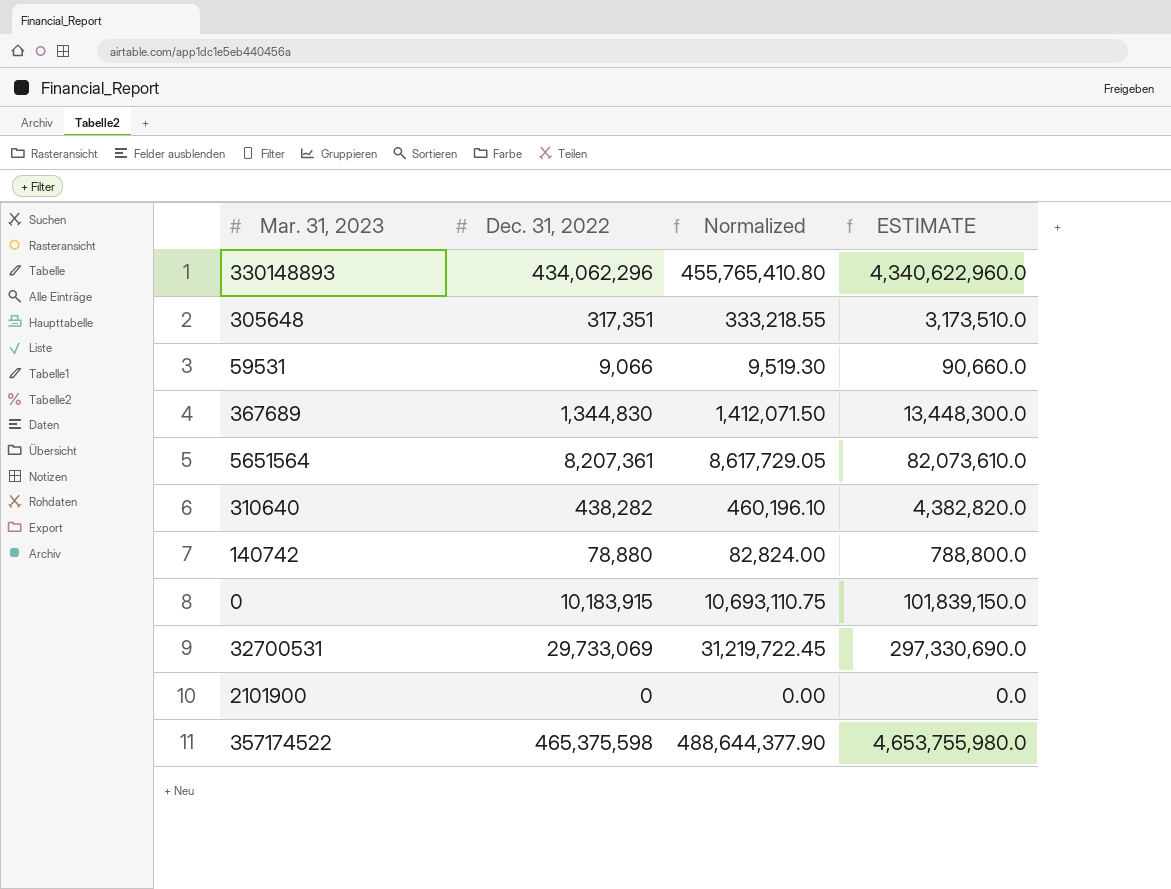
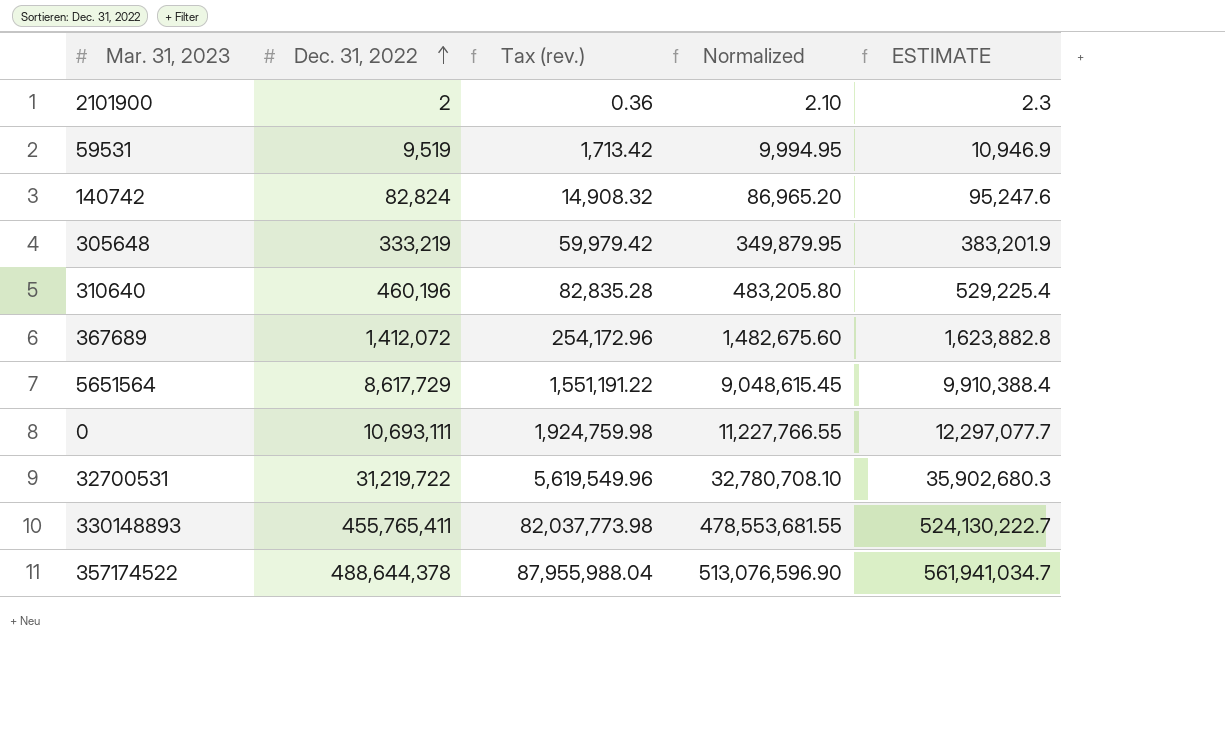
row order: none -> Dec. 31, 2022 ascending
column Tax (rev.) | formula: none -> [Dec. 31, 2022] * 0.18
column ESTIMATE | formula: [Dec. 31, 2022] * 10 -> [Dec. 31, 2022] * 1.15
2101900 | Dec. 31, 2022: 0 -> 2
2101900 | Normalized: 0.00 -> 2.10
59531 | Dec. 31, 2022: 9,066 -> 9,519
59531 | Normalized: 9,519.30 -> 9,994.95
140742 | Dec. 31, 2022: 78,880 -> 82,824
140742 | Normalized: 82,824.00 -> 86,965.20
305648 | Dec. 31, 2022: 317,351 -> 333,219
305648 | Normalized: 333,218.55 -> 349,879.95
310640 | Dec. 31, 2022: 438,282 -> 460,196
310640 | Normalized: 460,196.10 -> 483,205.80
367689 | Dec. 31, 2022: 1,344,830 -> 1,412,072
367689 | Normalized: 1,412,071.50 -> 1,482,675.60
5651564 | Dec. 31, 2022: 8,207,361 -> 8,617,729
5651564 | Normalized: 8,617,729.05 -> 9,048,615.45
0 | Dec. 31, 2022: 10,183,915 -> 10,693,111
0 | Normalized: 10,693,110.75 -> 11,227,766.55
32700531 | Dec. 31, 2022: 29,733,069 -> 31,219,722
32700531 | Normalized: 31,219,722.45 -> 32,780,708.10
330148893 | Dec. 31, 2022: 434,062,296 -> 455,765,411
330148893 | Normalized: 455,765,410.80 -> 478,553,681.55
357174522 | Dec. 31, 2022: 465,375,598 -> 488,644,378
357174522 | Normalized: 488,644,377.90 -> 513,076,596.90

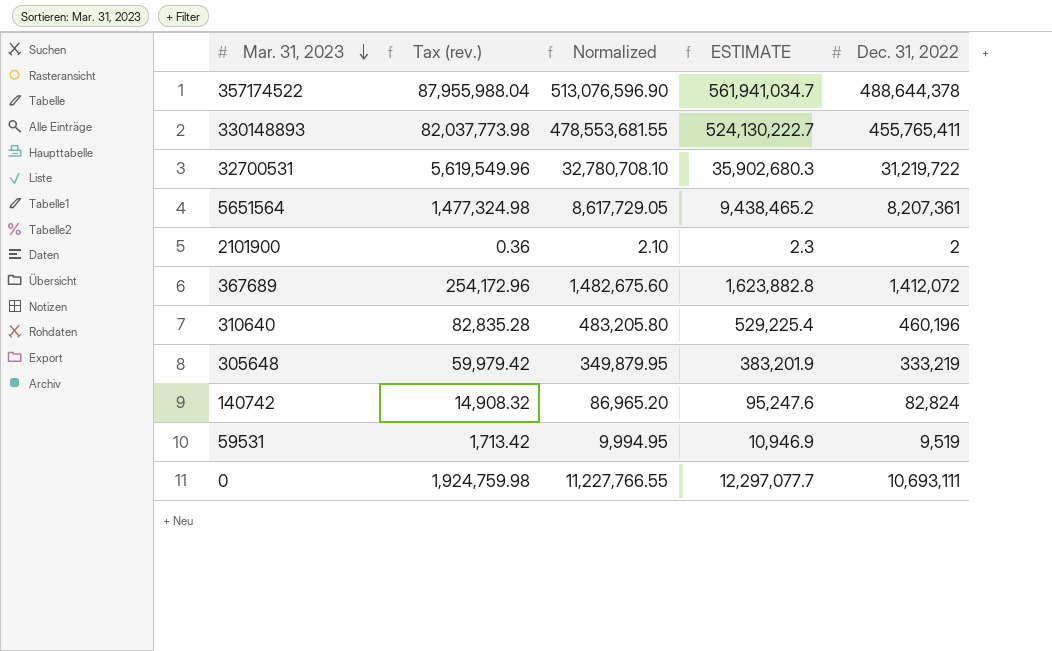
row order: Dec. 31, 2022 ascending -> Mar. 31, 2023 descending
column Dec. 31, 2022 | position: 2 -> 5
5651564 | Tax (rev.): 1,551,191.22 -> 1,477,324.98
5651564 | Normalized: 9,048,615.45 -> 8,617,729.05
5651564 | ESTIMATE: 9,910,388.4 -> 9,438,465.2
5651564 | Dec. 31, 2022: 8,617,729 -> 8,207,361

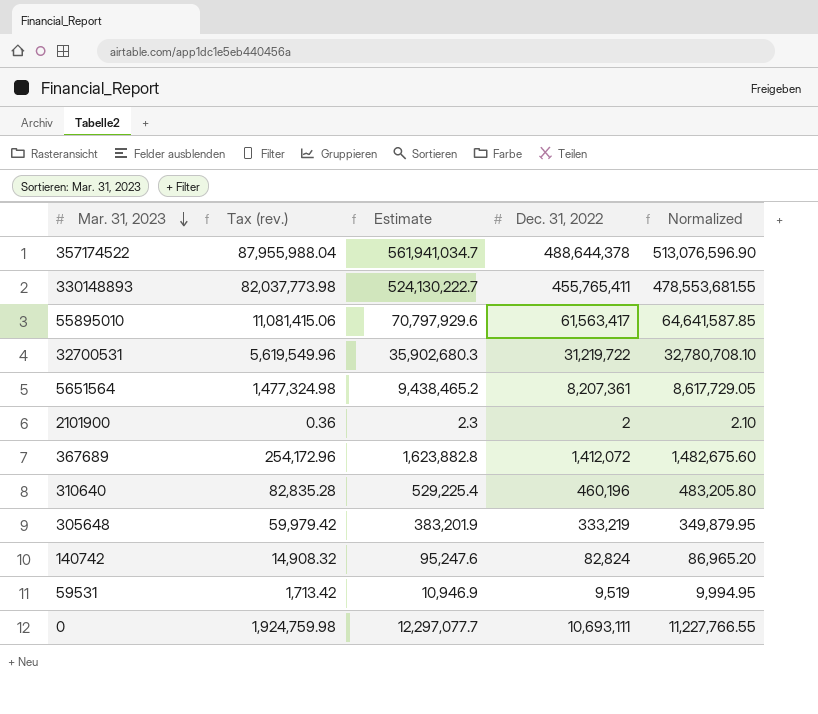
column name: ESTIMATE -> Estimate
column Normalized | position: 3 -> 5
row 55895010: none -> 11,081,415.06 | 70,797,929.6 | 61,563,417 | 64,641,587.85

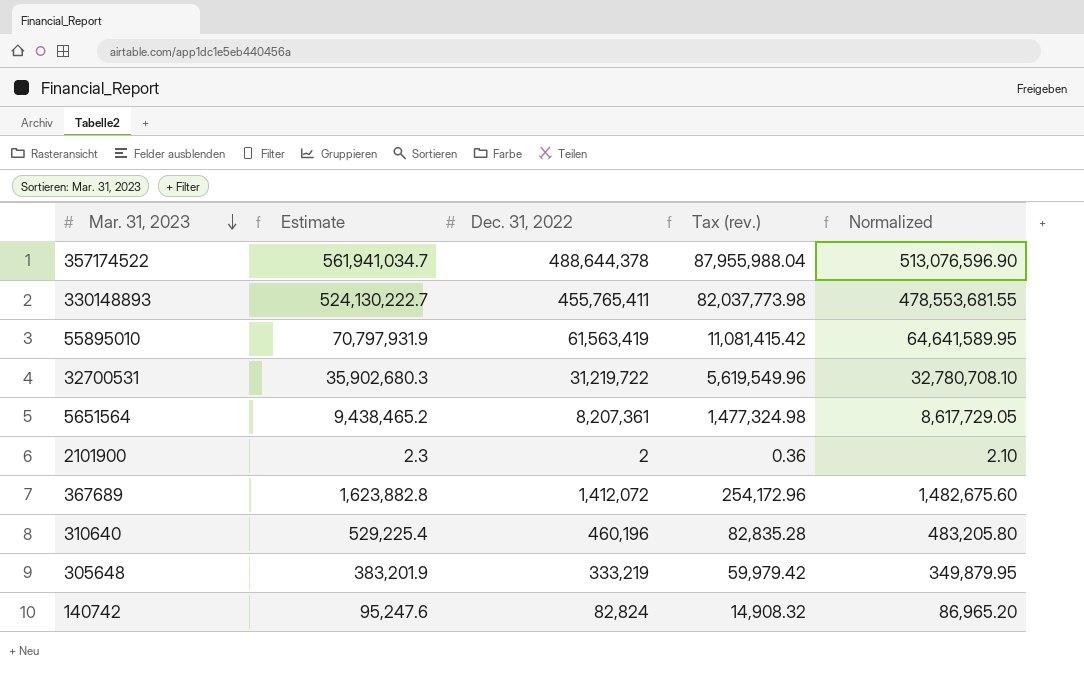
column Tax (rev.) | position: 2 -> 4
row 59531: 1,713.42 | 10,946.9 | 9,519 | 9,994.95 -> none
row 0: 1,924,759.98 | 12,297,077.7 | 10,693,111 | 11,227,766.55 -> none
55895010 | Estimate: 70,797,929.6 -> 70,797,931.9
55895010 | Dec. 31, 2022: 61,563,417 -> 61,563,419
55895010 | Tax (rev.): 11,081,415.06 -> 11,081,415.42
55895010 | Normalized: 64,641,587.85 -> 64,641,589.95

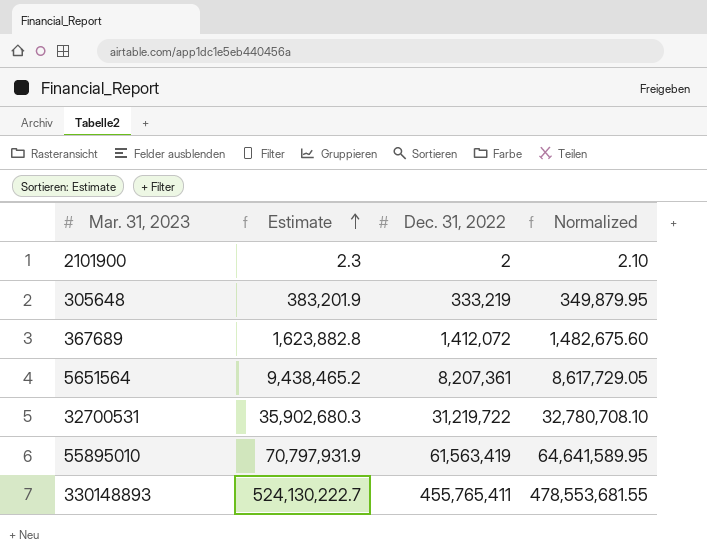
row order: Mar. 31, 2023 descending -> Estimate ascending
column Tax (rev.) | formula: [Dec. 31, 2022] * 0.18 -> none
row 357174522: 561,941,034.7 | 488,644,378 | 87,955,988.04 | 513,076,596.90 -> none
row 310640: 529,225.4 | 460,196 | 82,835.28 | 483,205.80 -> none
row 140742: 95,247.6 | 82,824 | 14,908.32 | 86,965.20 -> none

